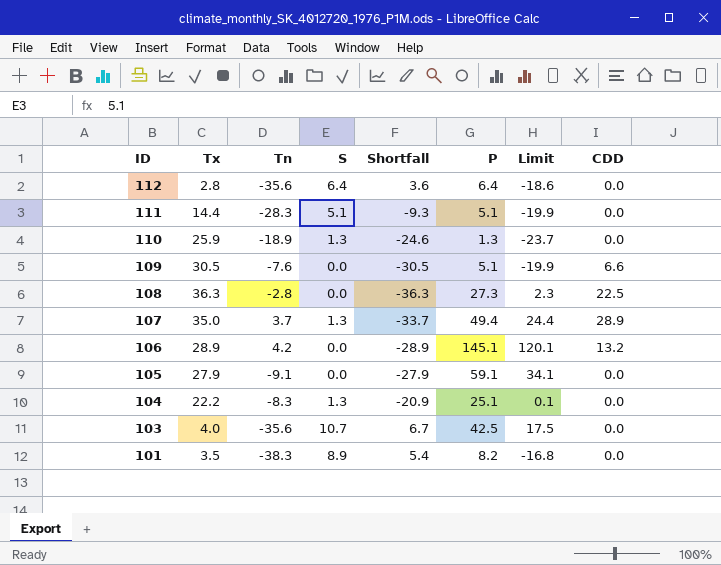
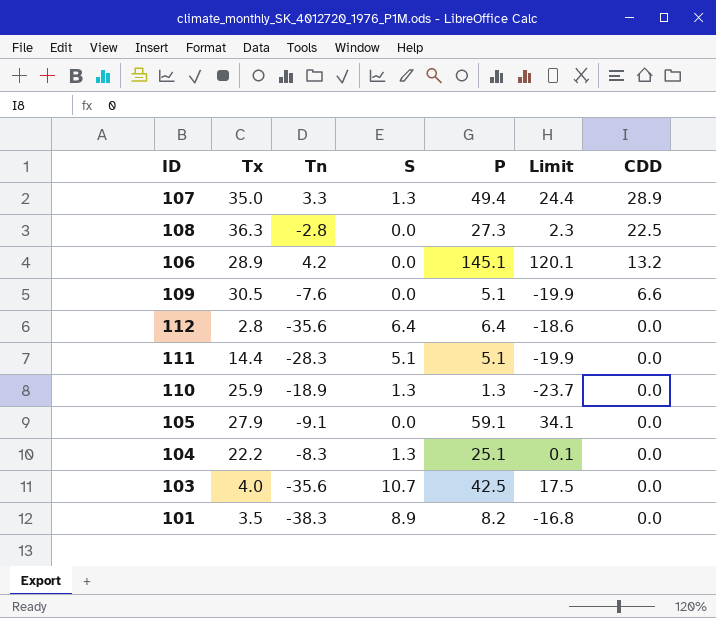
row order: ID descending -> CDD descending
column Shortfall | formula: [S] - [Tx] -> none
107 | Tn: 3.7 -> 3.3

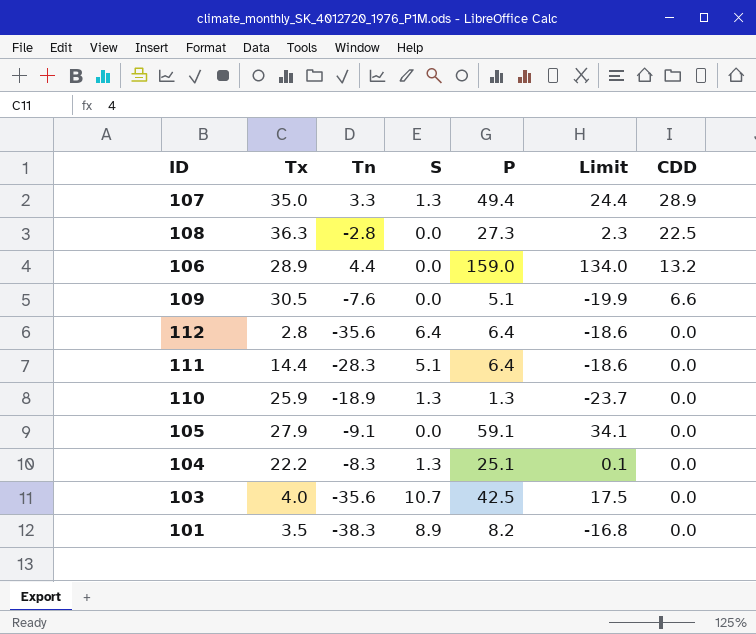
106 | Tn: 4.2 -> 4.4
106 | P: 145.1 -> 159.0
106 | Limit: 120.1 -> 134.0
111 | P: 5.1 -> 6.4
111 | Limit: -19.9 -> -18.6

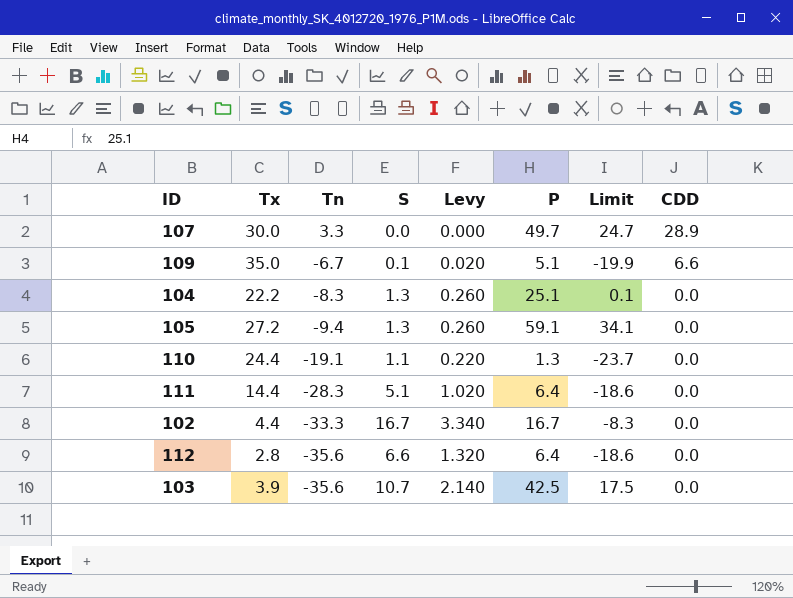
row order: CDD descending -> Tn descending
column Levy | formula: none -> [S] * 0.2
row 108: 36.3 | -2.8 | 0.0 | 27.3 | 2.3 | 22.5 -> none
row 106: 28.9 | 4.4 | 0.0 | 159.0 | 134.0 | 13.2 -> none
row 101: 3.5 | -38.3 | 8.9 | 8.2 | -16.8 | 0.0 -> none
107 | Tx: 35.0 -> 30.0
107 | S: 1.3 -> 0.0
107 | P: 49.4 -> 49.7
107 | Limit: 24.4 -> 24.7
109 | Tx: 30.5 -> 35.0
109 | Tn: -7.6 -> -6.7
109 | S: 0.0 -> 0.1
105 | Tx: 27.9 -> 27.2
105 | Tn: -9.1 -> -9.4
105 | S: 0.0 -> 1.3
110 | Tx: 25.9 -> 24.4
110 | Tn: -18.9 -> -19.1
110 | S: 1.3 -> 1.1
row 102: none -> 4.4 | -33.3 | 16.7 | 3.340 | 16.7 | -8.3 | 0.0
112 | S: 6.4 -> 6.6
103 | Tx: 4.0 -> 3.9

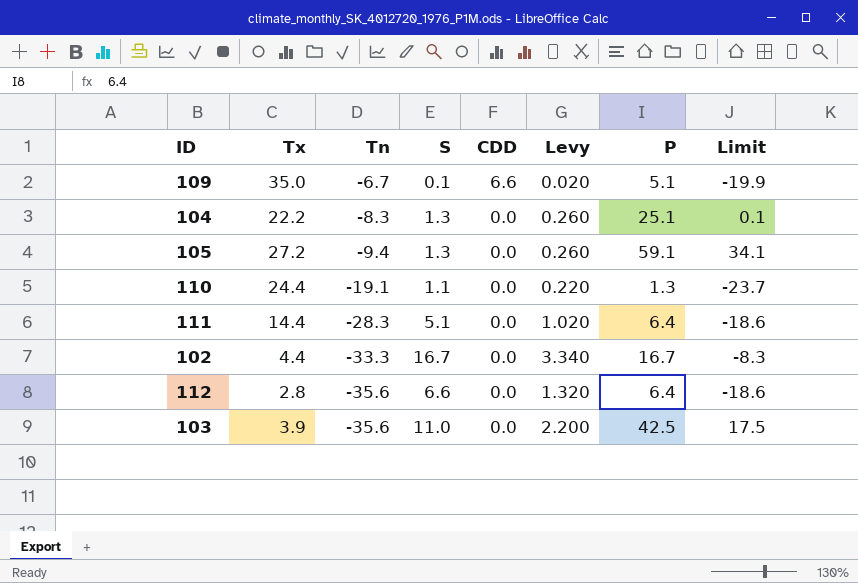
column CDD | position: 8 -> 5
row 107: 30.0 | 3.3 | 0.0 | 0.000 | 49.7 | 24.7 | 28.9 -> none
103 | S: 10.7 -> 11.0
103 | Levy: 2.140 -> 2.200

